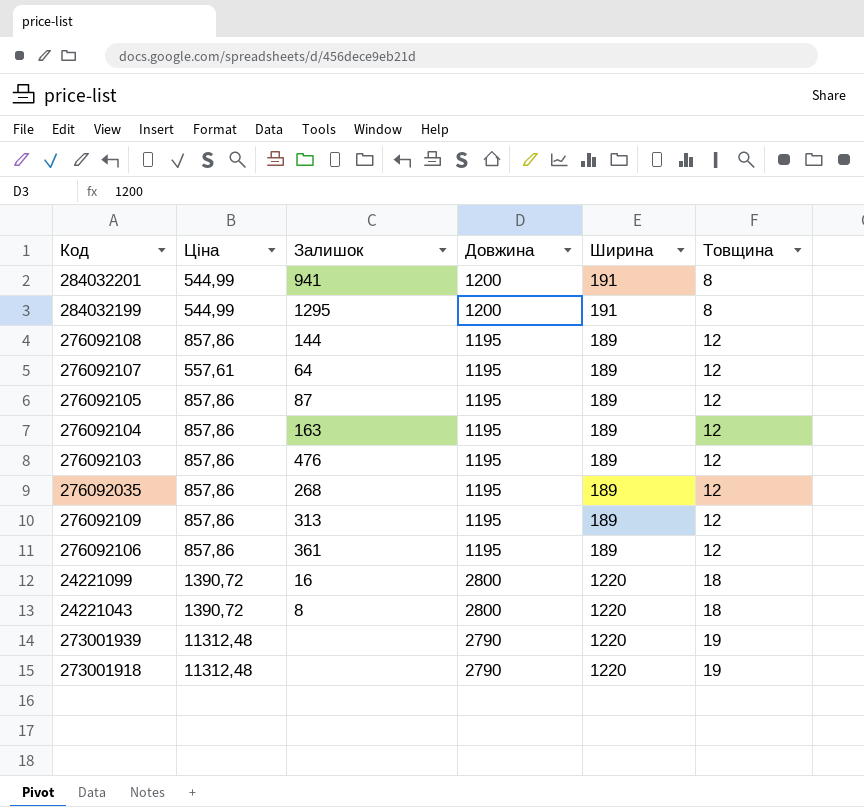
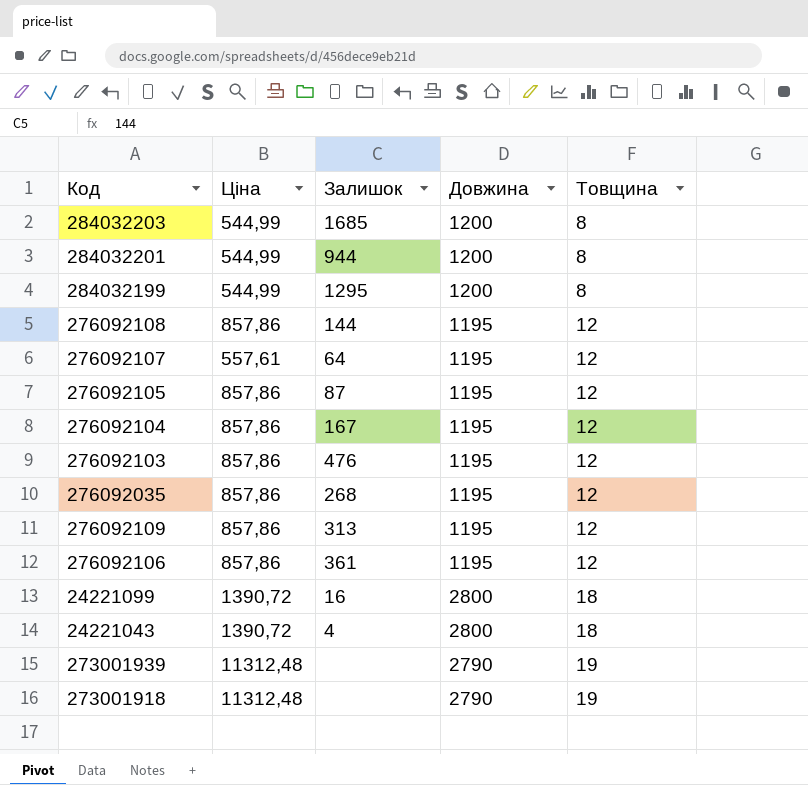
column Ширина | position: 5 -> none
row 284032203: none -> 544,99 | 1685 | 1200 | 8
284032201 | Залишок: 941 -> 944
276092104 | Залишок: 163 -> 167
24221043 | Залишок: 8 -> 4

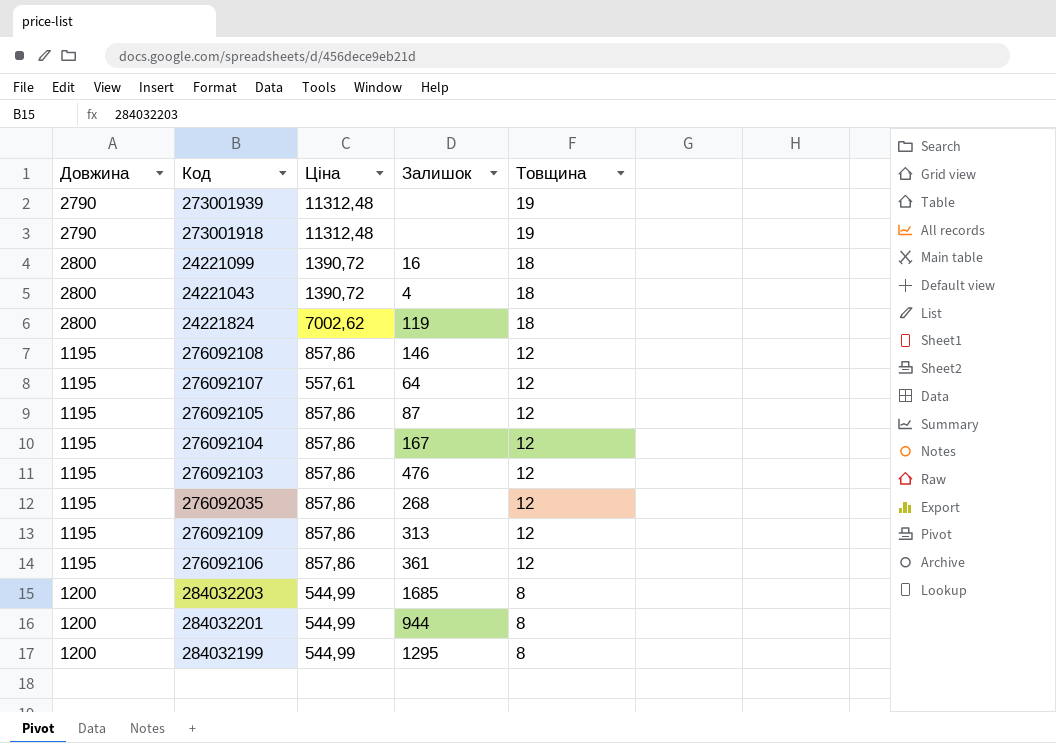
row order: Товщина ascending -> Товщина descending
column Довжина | position: 4 -> 1
row 24221824: none -> 2800 | 7002,62 | 119 | 18
276092108 | Залишок: 144 -> 146

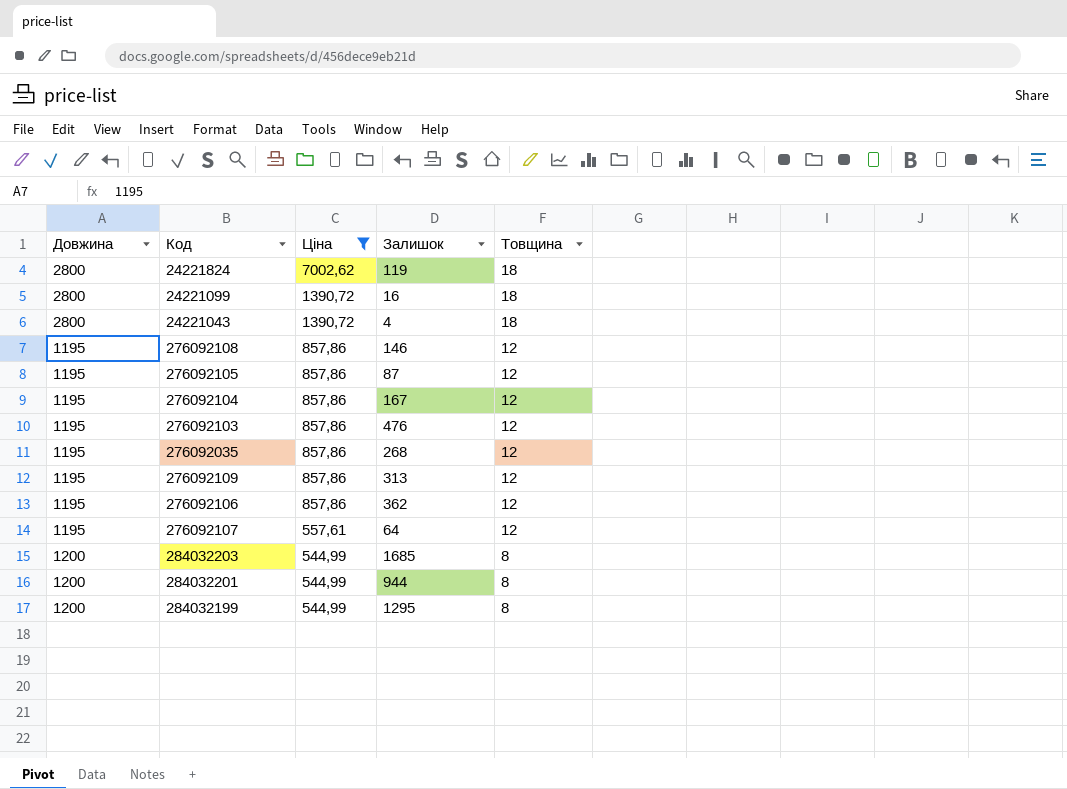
filter: none -> Ціна != 11312,48
row order: Товщина descending -> Ціна descending
276092106 | Залишок: 361 -> 362

